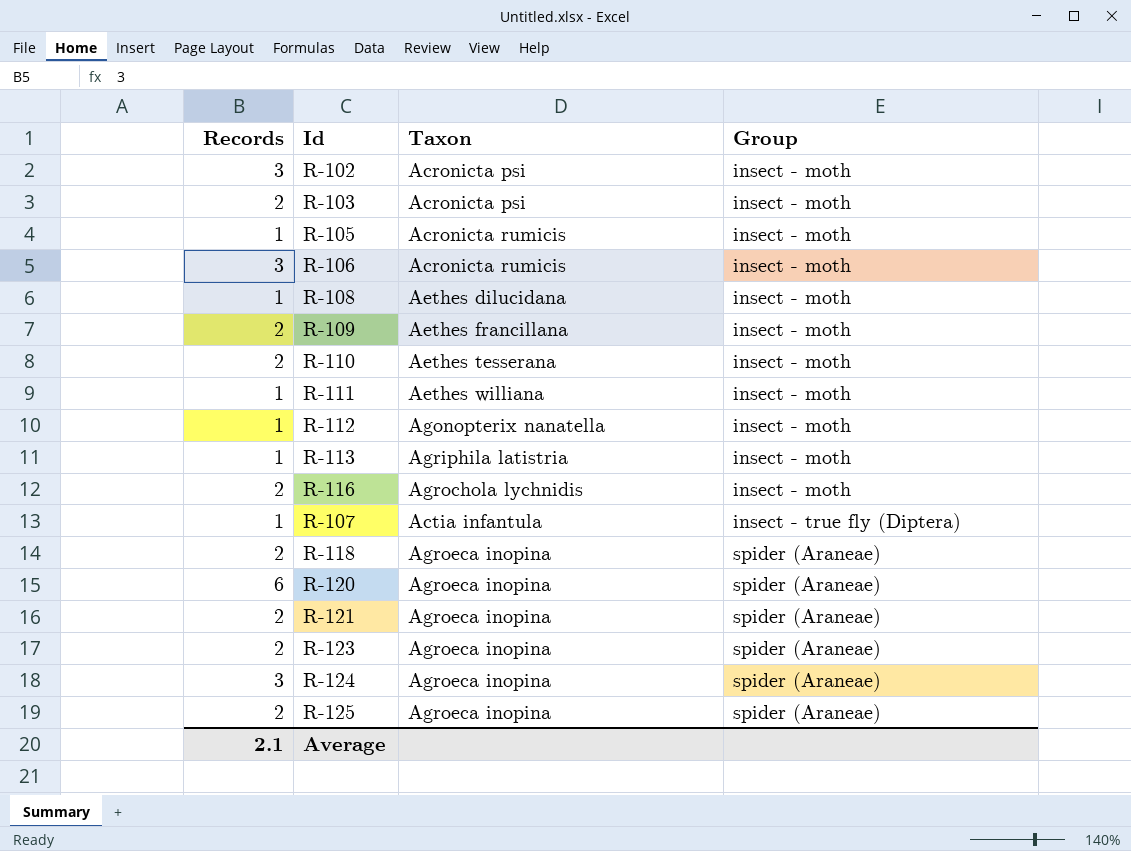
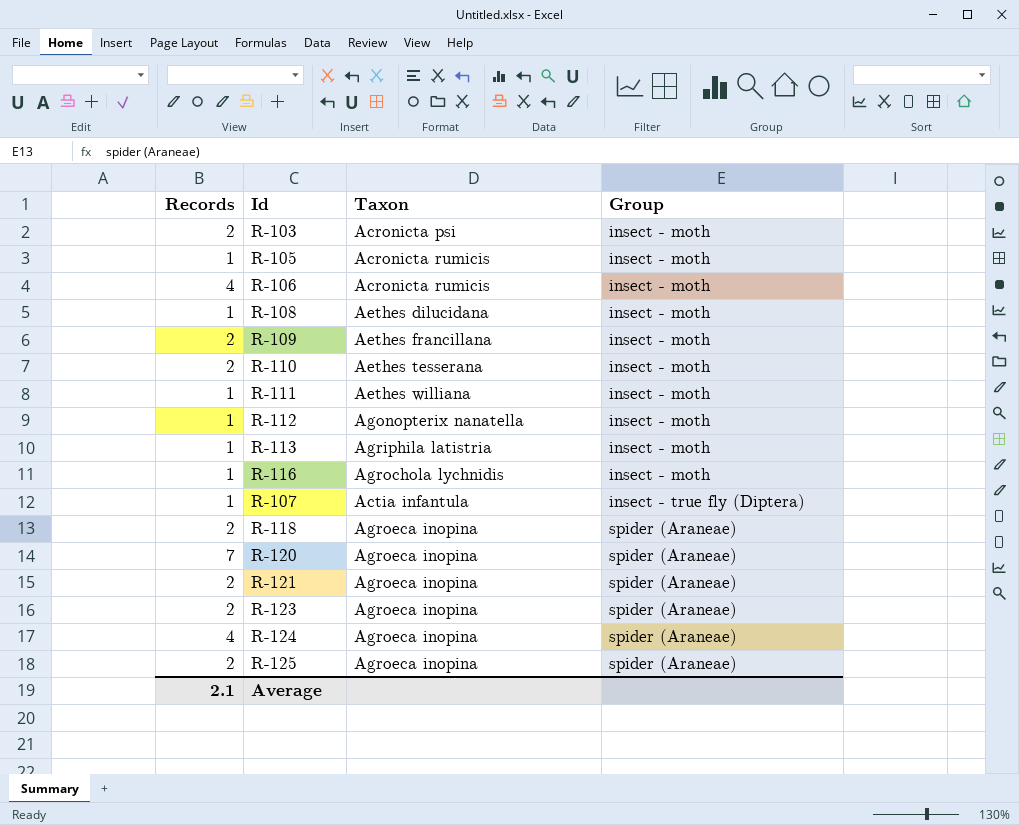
row R-102: 3 | Acronicta psi | insect - moth -> none
R-106 | Records: 3 -> 4
R-116 | Records: 2 -> 1
R-120 | Records: 6 -> 7
R-124 | Records: 3 -> 4

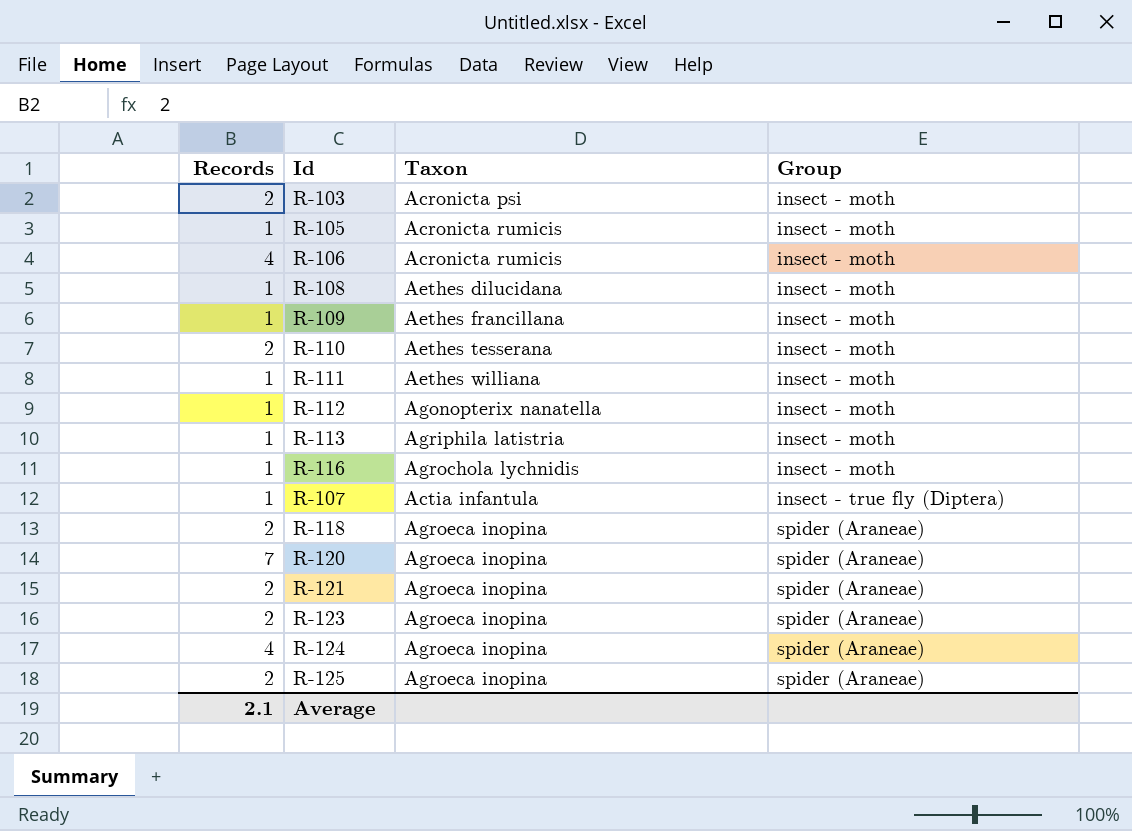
R-109 | Records: 2 -> 1

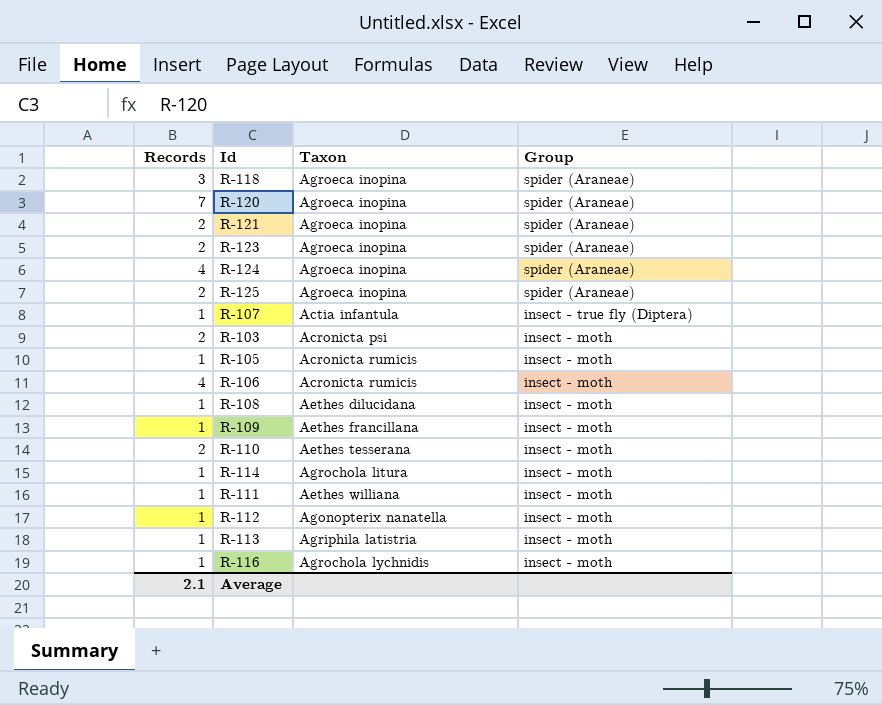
row order: Group ascending -> Group descending
R-118 | Records: 2 -> 3
row R-114: none -> 1 | Agrochola litura | insect - moth

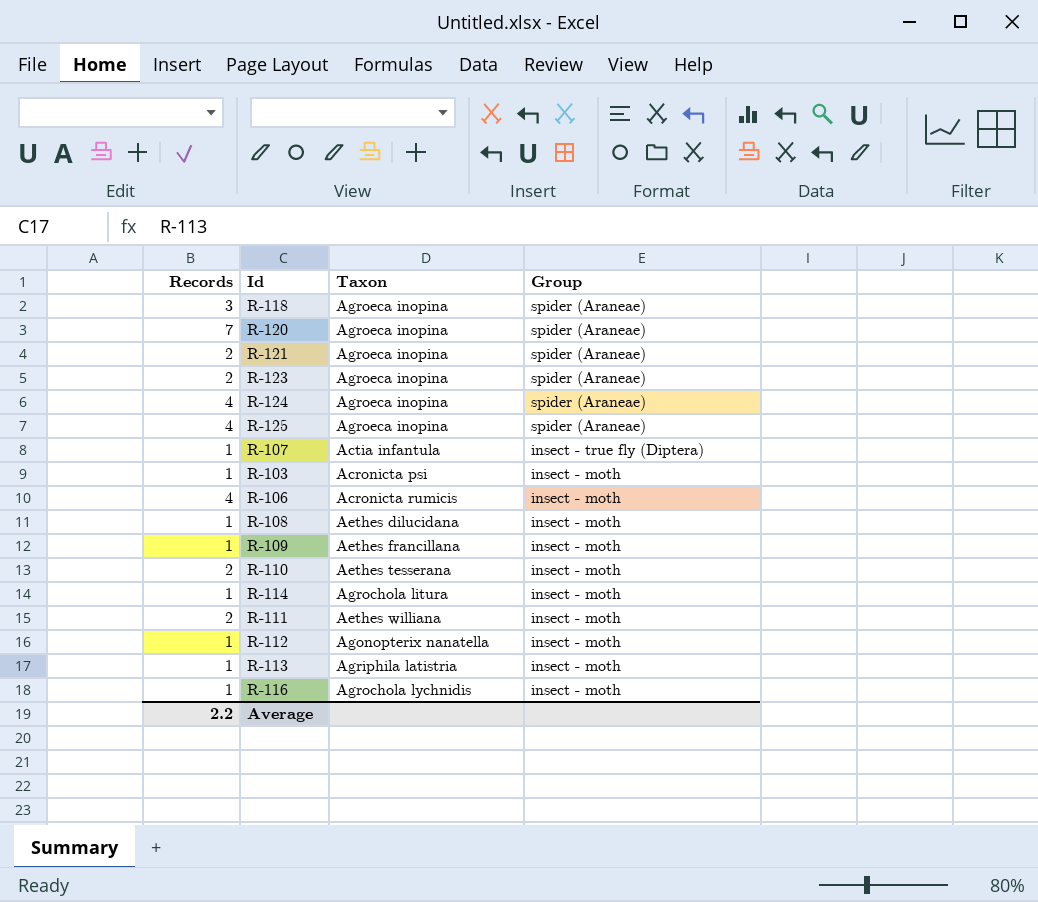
row R-105: 1 | Acronicta rumicis | insect - moth -> none
R-125 | Records: 2 -> 4
R-103 | Records: 2 -> 1
R-111 | Records: 1 -> 2
Average | Records: 2.1 -> 2.2

